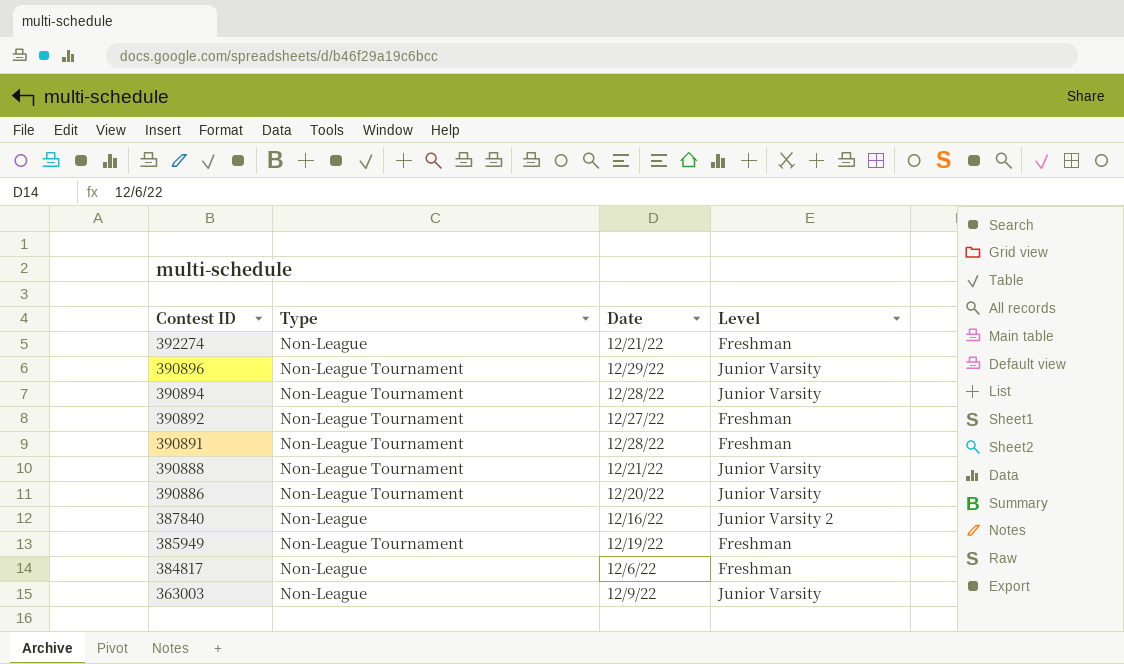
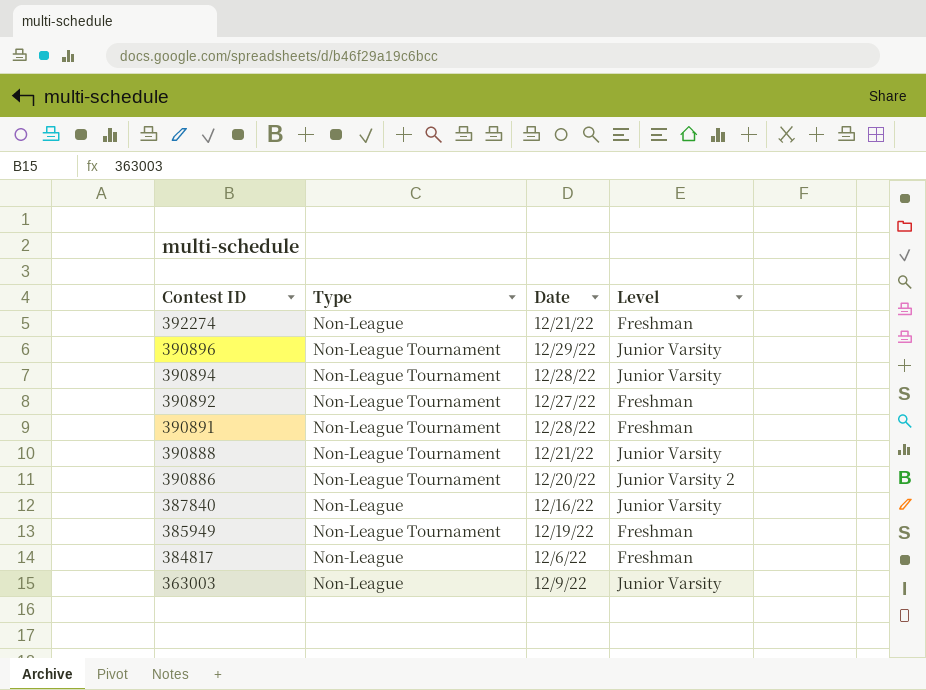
390886 | Level: Junior Varsity -> Junior Varsity 2
387840 | Level: Junior Varsity 2 -> Junior Varsity

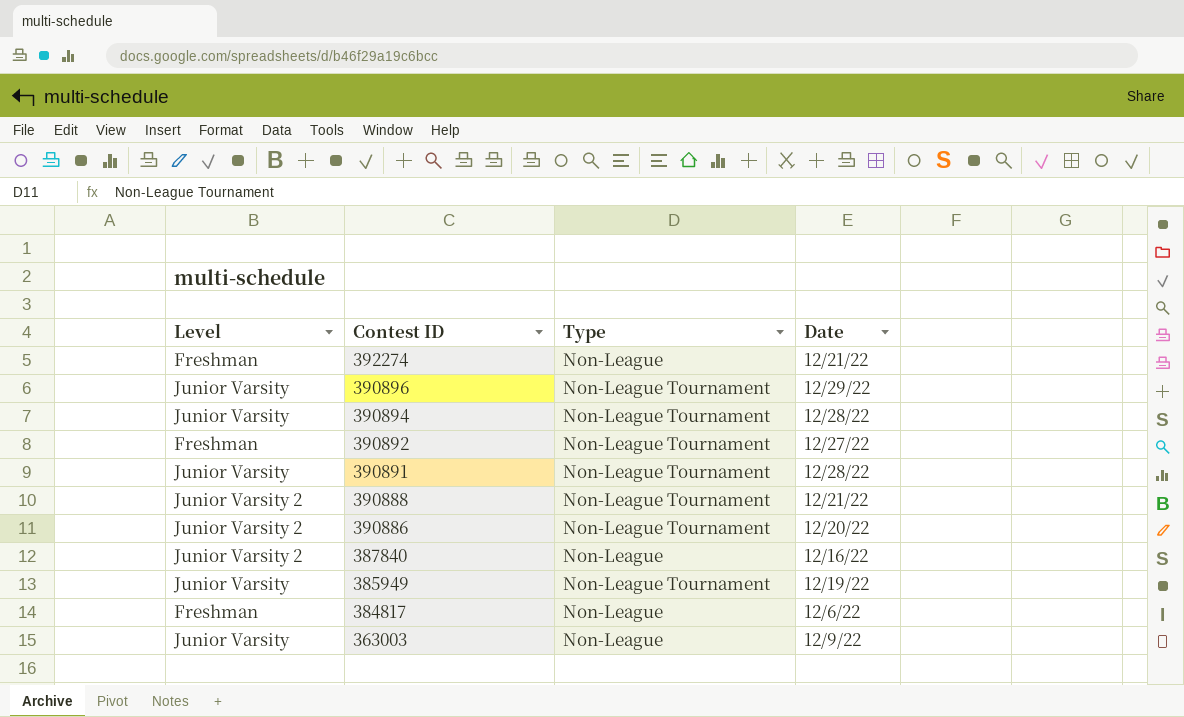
column Level | position: 4 -> 1
390891 | Level: Freshman -> Junior Varsity
390888 | Level: Junior Varsity -> Junior Varsity 2
387840 | Level: Junior Varsity -> Junior Varsity 2
385949 | Level: Freshman -> Junior Varsity

